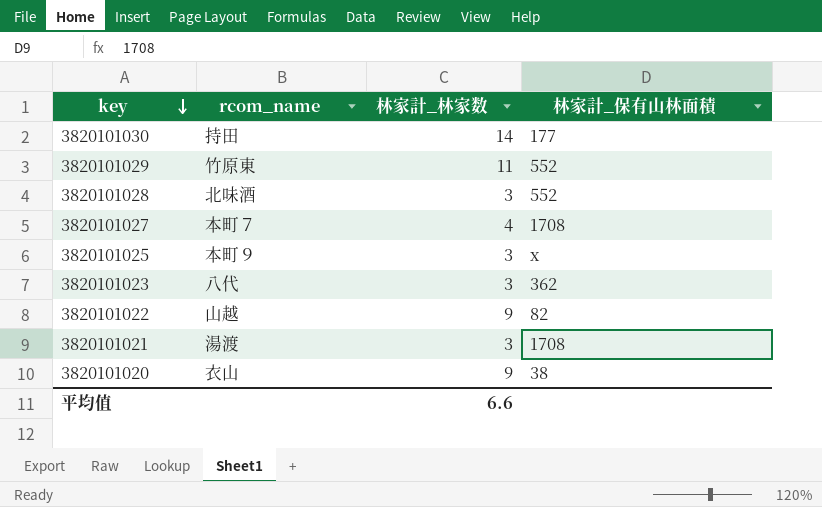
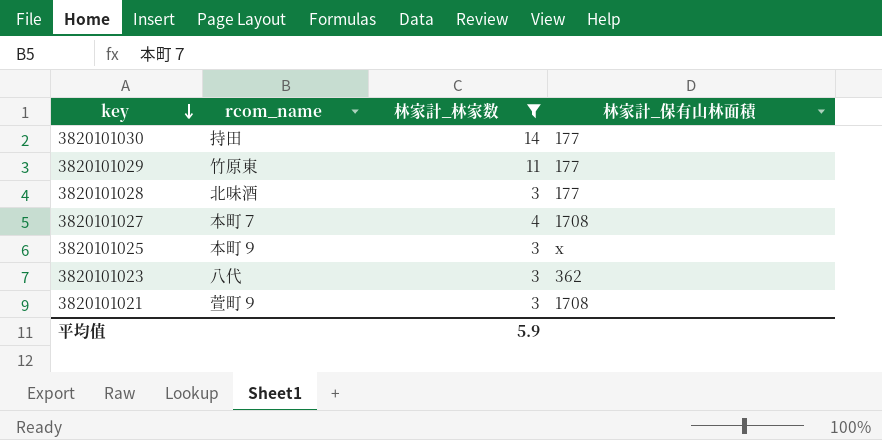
filter: none -> 林家計_林家数 != 9
3820101029 | 林家計_保有山林面積: 552 -> 177
3820101028 | 林家計_保有山林面積: 552 -> 177
3820101021 | rcom_name: 湯渡 -> 萱町９
平均值 | 林家計_林家数: 6.6 -> 5.9

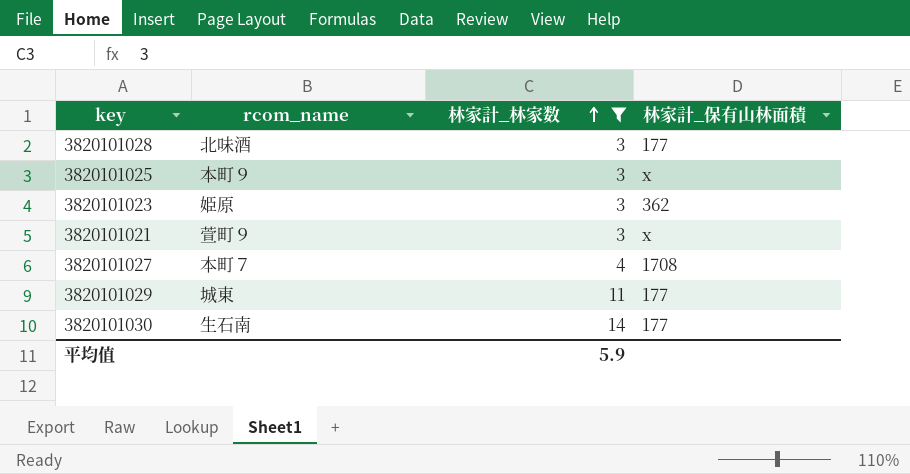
row order: key descending -> 林家計_林家数 ascending
3820101023 | rcom_name: 八代 -> 姫原
3820101021 | 林家計_保有山林面積: 1708 -> x
3820101029 | rcom_name: 竹原東 -> 城東
3820101030 | rcom_name: 持田 -> 生石南

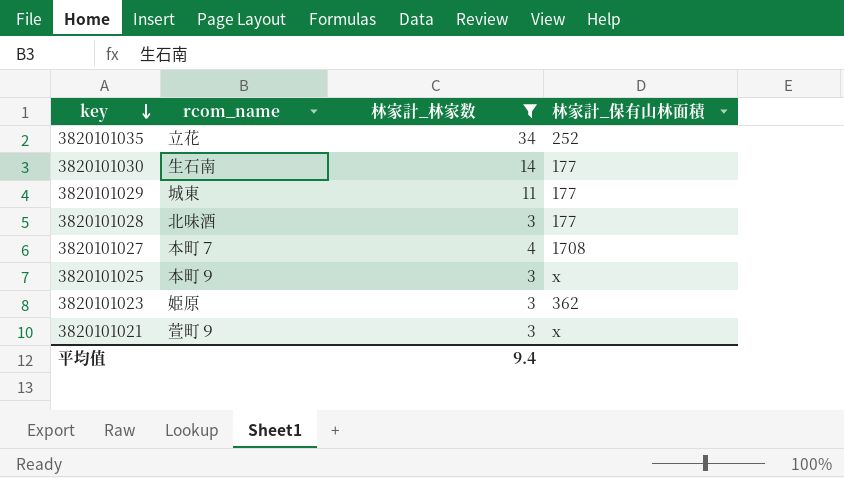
row order: 林家計_林家数 ascending -> key descending
row 3820101035: none -> 立花 | 34 | 252
平均值 | 林家計_林家数: 5.9 -> 9.4

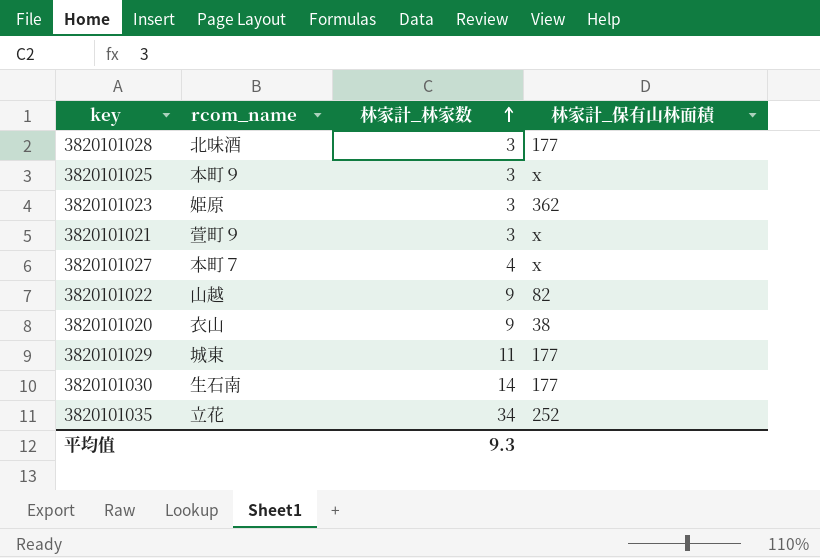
filter: 林家計_林家数 != 9 -> none
row order: key descending -> 林家計_林家数 ascending
3820101027 | 林家計_保有山林面積: 1708 -> x
平均值 | 林家計_林家数: 9.4 -> 9.3

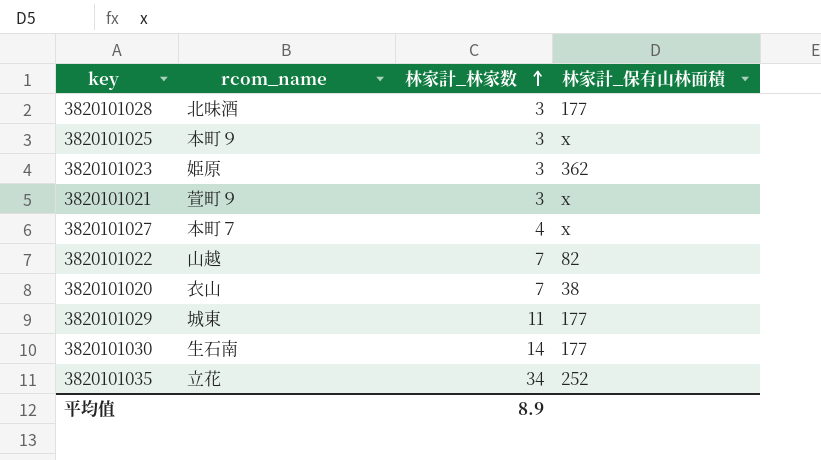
3820101022 | 林家計_林家数: 9 -> 7
3820101020 | 林家計_林家数: 9 -> 7
平均值 | 林家計_林家数: 9.3 -> 8.9

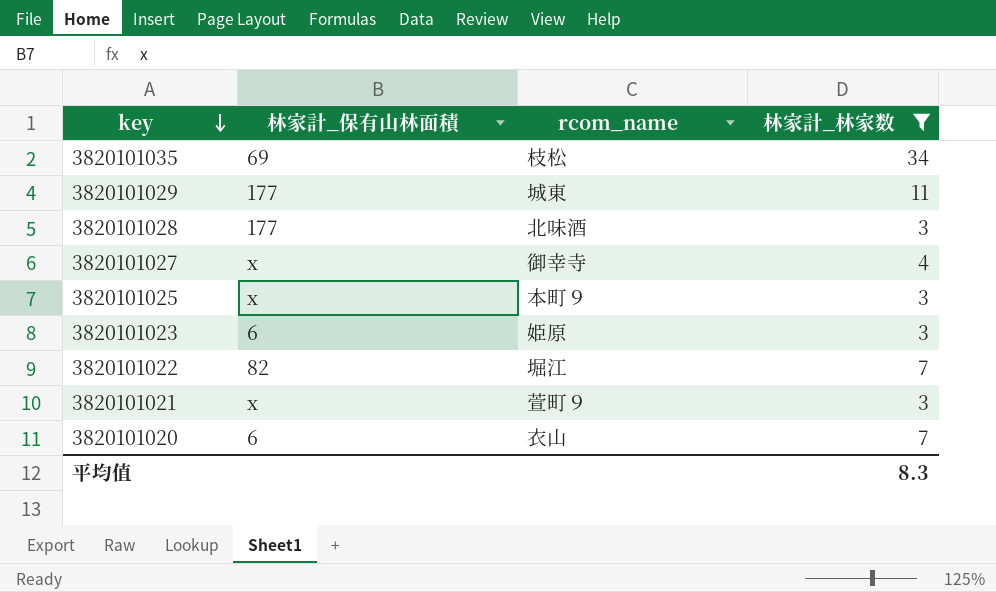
filter: none -> 林家計_林家数 != 14
row order: 林家計_林家数 ascending -> key descending
column 林家計_保有山林面積 | position: 4 -> 2
3820101035 | 林家計_保有山林面積: 252 -> 69
3820101035 | rcom_name: 立花 -> 枝松
3820101027 | rcom_name: 本町７ -> 御幸寺
3820101023 | 林家計_保有山林面積: 362 -> 6
3820101022 | rcom_name: 山越 -> 堀江
3820101020 | 林家計_保有山林面積: 38 -> 6
平均值 | 林家計_林家数: 8.9 -> 8.3

